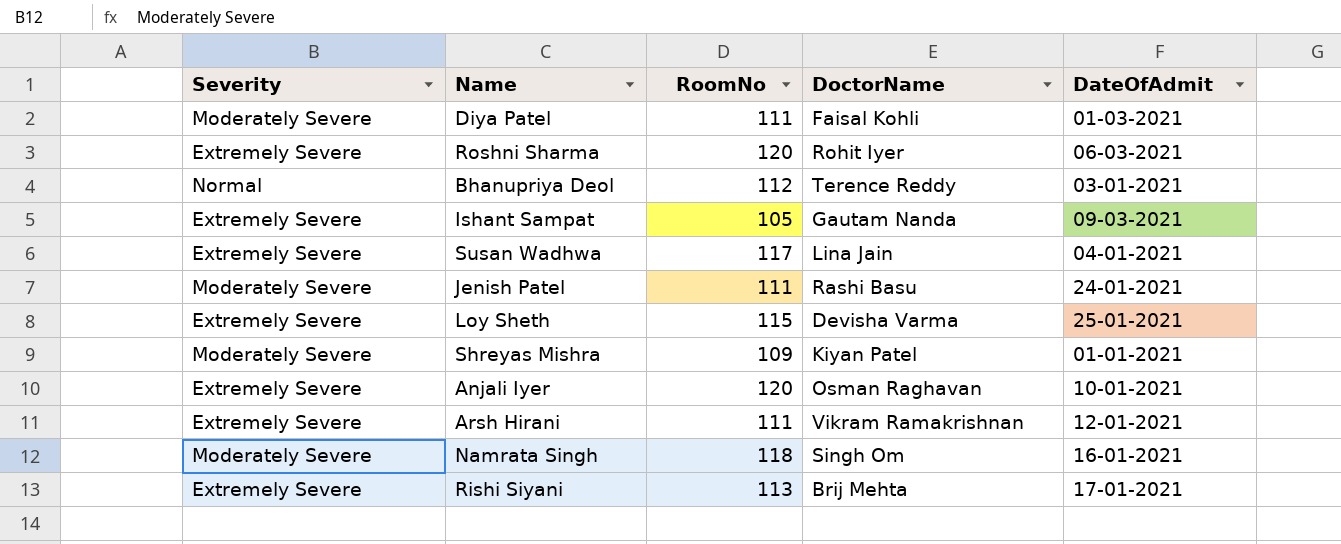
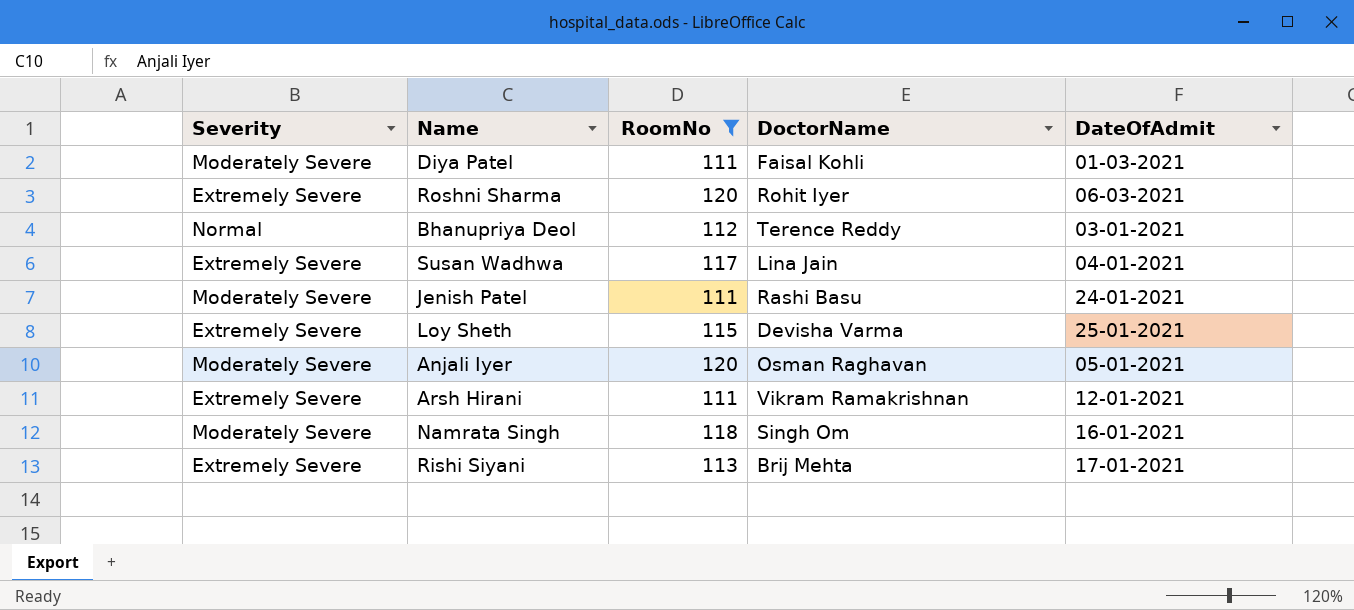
filter: none -> RoomNo >= 111
Anjali Iyer | Severity: Extremely Severe -> Moderately Severe
Anjali Iyer | DateOfAdmit: 10-01-2021 -> 05-01-2021

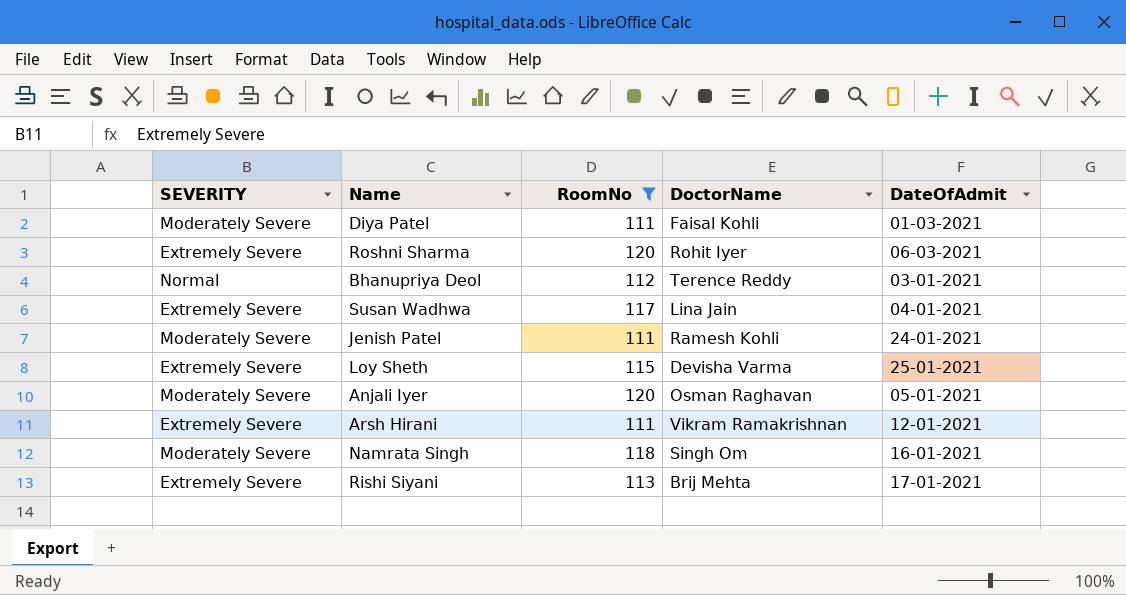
column name: Severity -> SEVERITY
Jenish Patel | DoctorName: Rashi Basu -> Ramesh Kohli

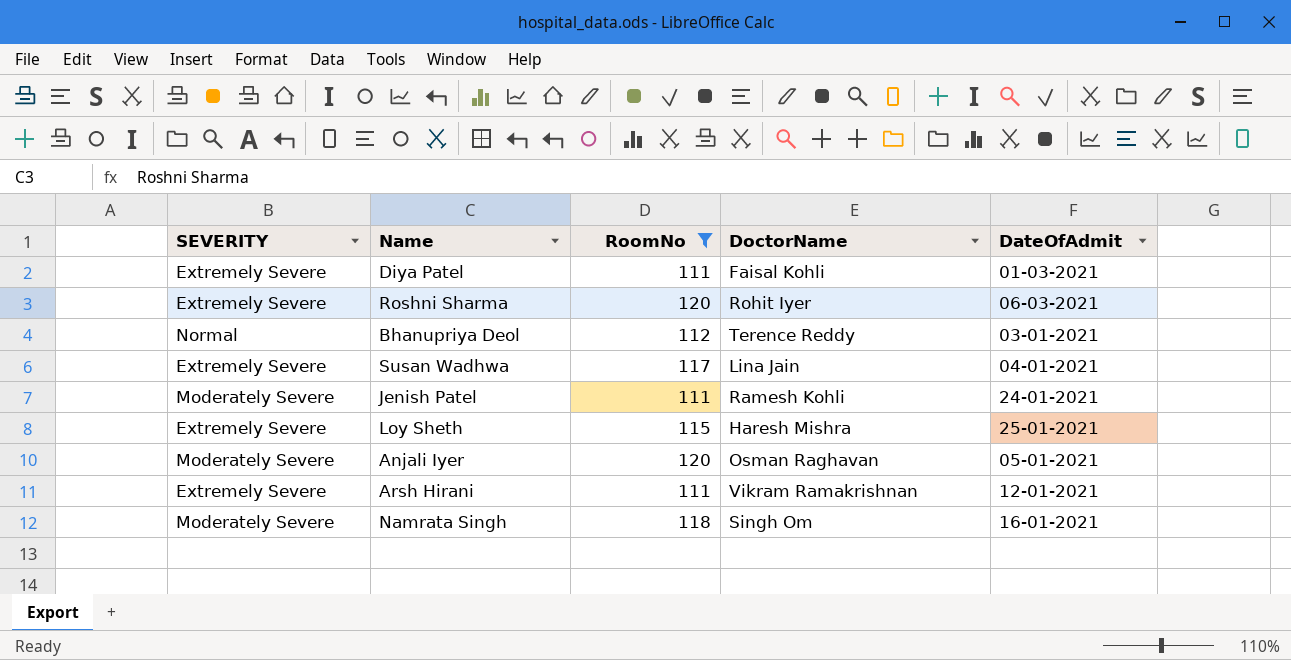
row Rishi Siyani: Extremely Severe | 113 | Brij Mehta | 17-01-2021 -> none
Diya Patel | SEVERITY: Moderately Severe -> Extremely Severe
Loy Sheth | DoctorName: Devisha Varma -> Haresh Mishra

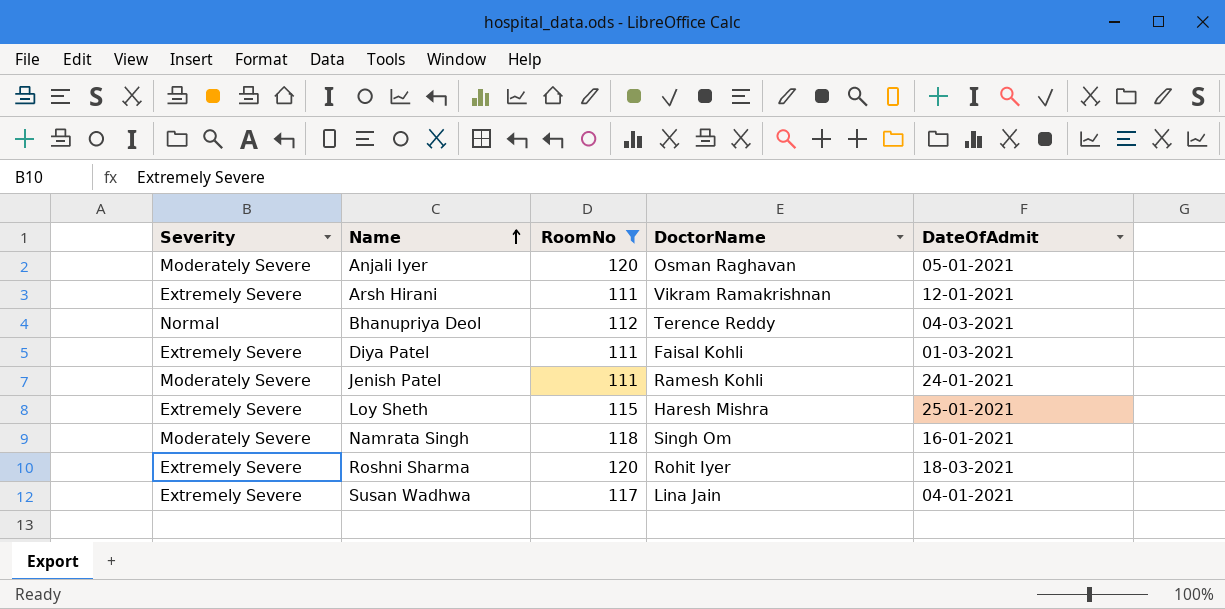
row order: none -> Name ascending
column name: SEVERITY -> Severity
Bhanupriya Deol | DateOfAdmit: 03-01-2021 -> 04-03-2021
Roshni Sharma | DateOfAdmit: 06-03-2021 -> 18-03-2021

